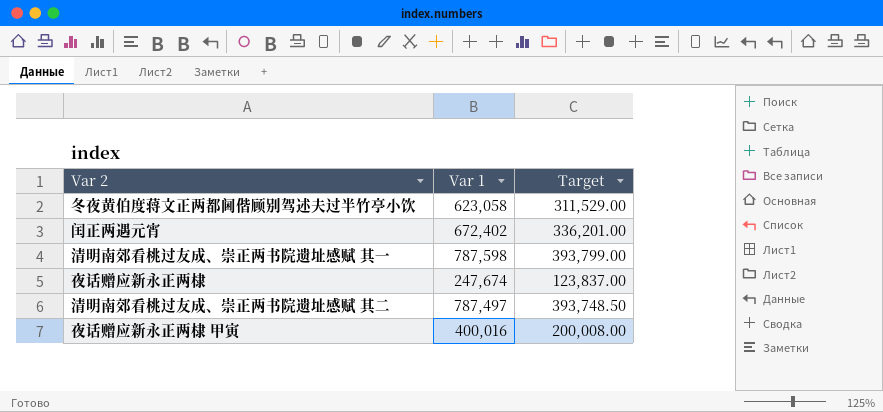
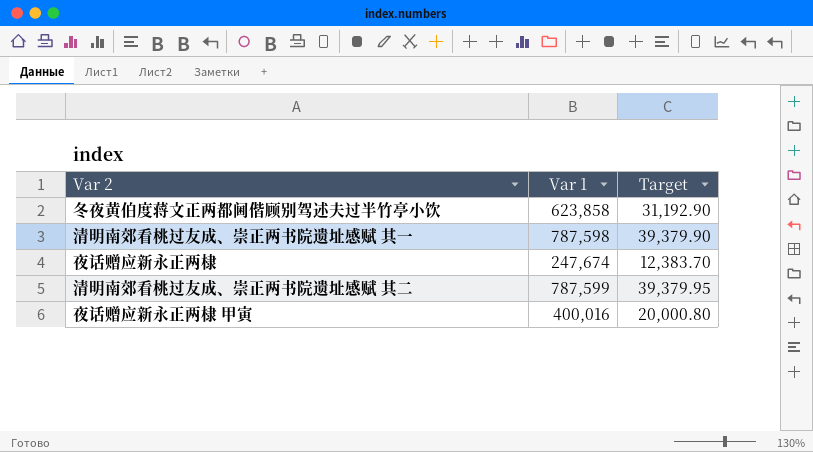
column Target | formula: [Var 1] * 0.5 -> [Var 1] * 0.05
row 闰正两遇元宵: 672,402 | 336,201.00 -> none
冬夜黄伯度蒋文正两都阃偕顾别驾述夫过半竹亭小饮 | Var 1: 623,058 -> 623,858
清明南郊看桃过友成、崇正两书院遗址感赋 其二 | Var 1: 787,497 -> 787,599

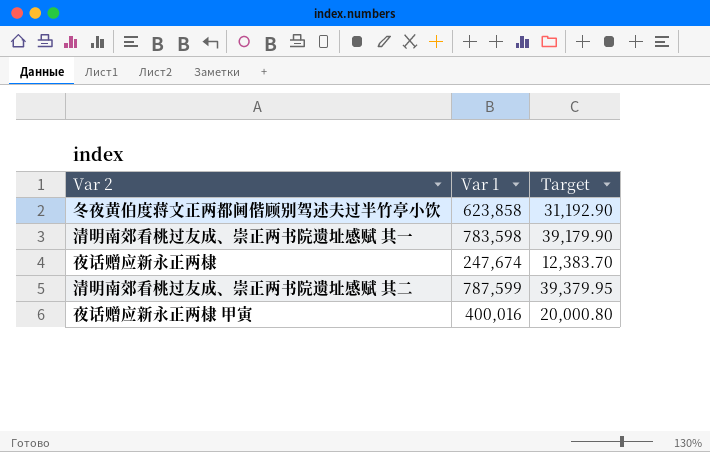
清明南郊看桃过友成、崇正两书院遗址感赋 其一 | Var 1: 787,598 -> 783,598
清明南郊看桃过友成、崇正两书院遗址感赋 其一 | Target: 39,379.90 -> 39,179.90

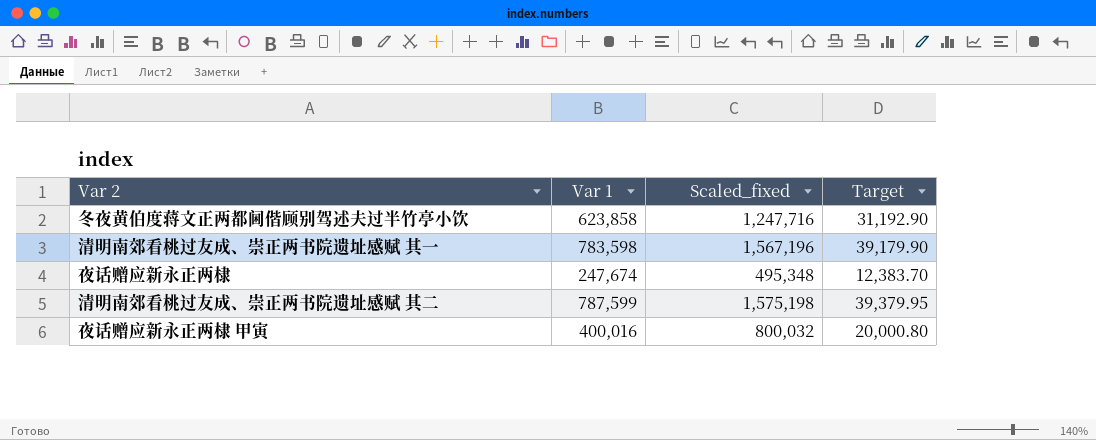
column Scaled_fixed | formula: none -> [Var 1] * 2

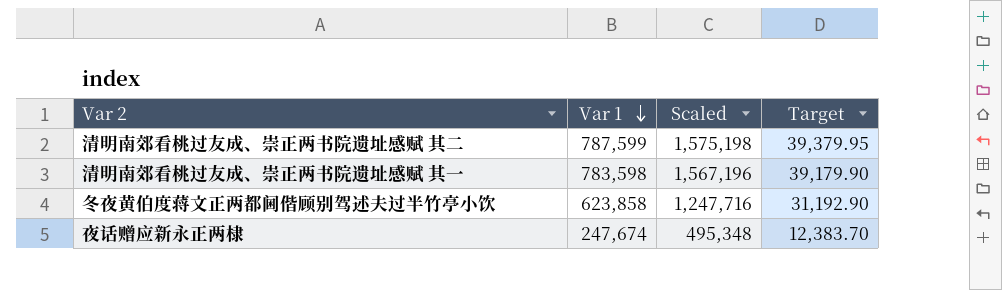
row order: none -> Var 1 descending
column name: Scaled_fixed -> Scaled
row 夜话赠应新永正两棣 甲寅: 400,016 | 800,032 | 20,000.80 -> none

